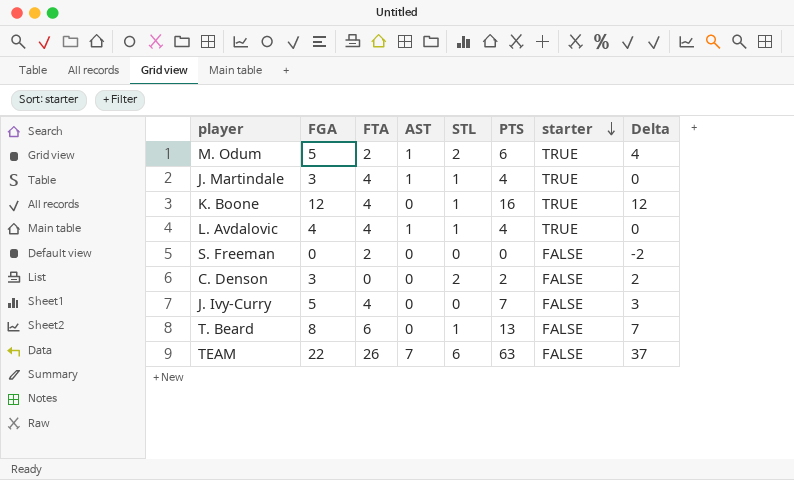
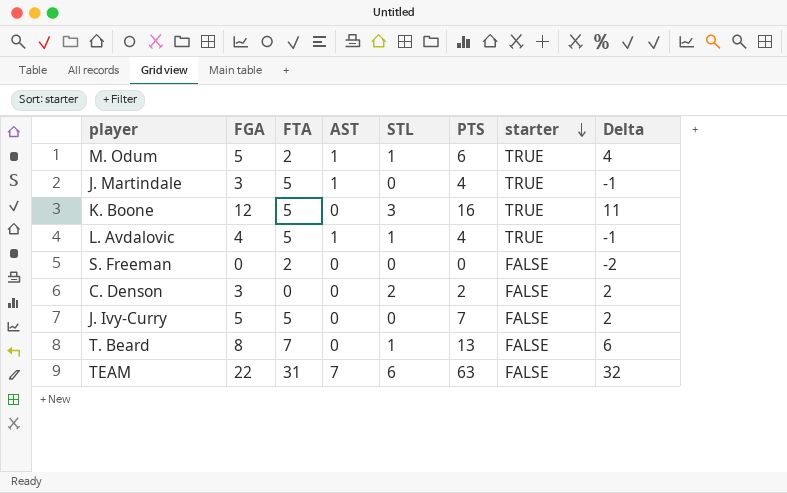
M. Odum | STL: 2 -> 1
J. Martindale | FTA: 4 -> 5
J. Martindale | STL: 1 -> 0
J. Martindale | Delta: 0 -> -1
K. Boone | FTA: 4 -> 5
K. Boone | STL: 1 -> 3
K. Boone | Delta: 12 -> 11
L. Avdalovic | FTA: 4 -> 5
L. Avdalovic | Delta: 0 -> -1
J. Ivy-Curry | FTA: 4 -> 5
J. Ivy-Curry | Delta: 3 -> 2
T. Beard | FTA: 6 -> 7
T. Beard | Delta: 7 -> 6
TEAM | FTA: 26 -> 31
TEAM | Delta: 37 -> 32

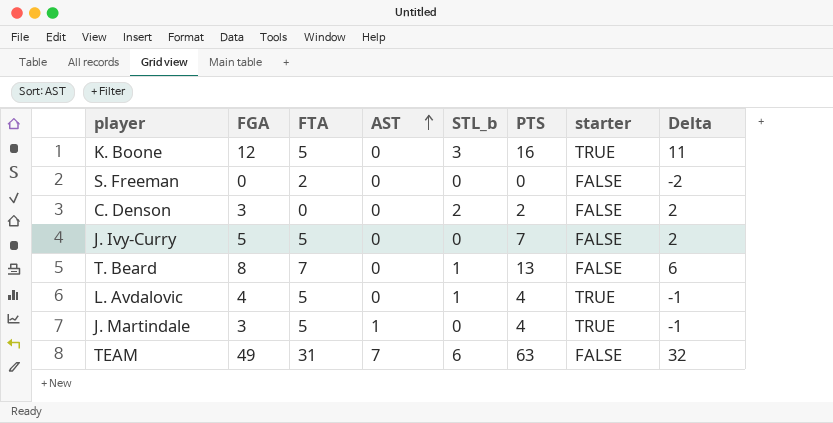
row order: starter descending -> AST ascending
column name: STL -> STL_b
row M. Odum: 5 | 2 | 1 | 1 | 6 | TRUE | 4 -> none
L. Avdalovic | AST: 1 -> 0
TEAM | FGA: 22 -> 49

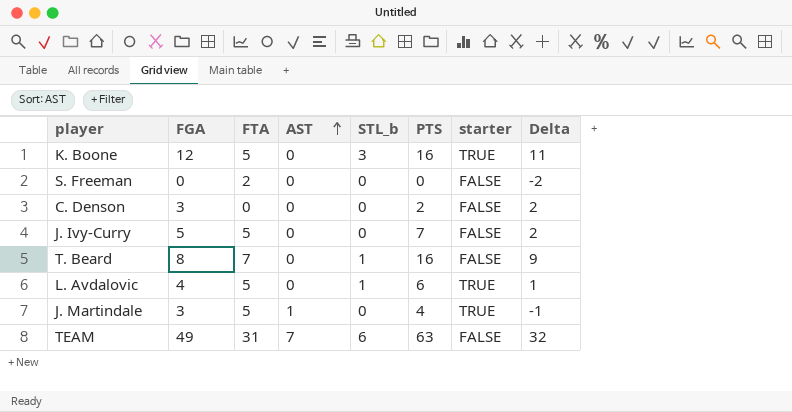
C. Denson | STL_b: 2 -> 0
T. Beard | PTS: 13 -> 16
T. Beard | Delta: 6 -> 9
L. Avdalovic | PTS: 4 -> 6
L. Avdalovic | Delta: -1 -> 1

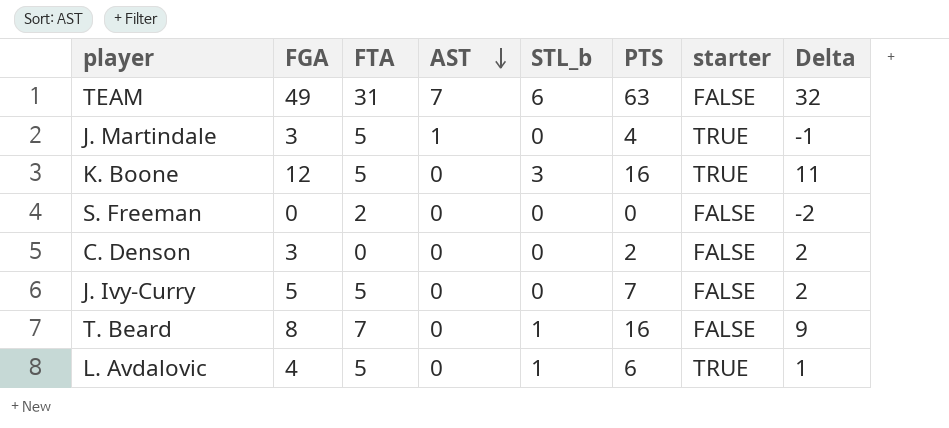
row order: AST ascending -> AST descending

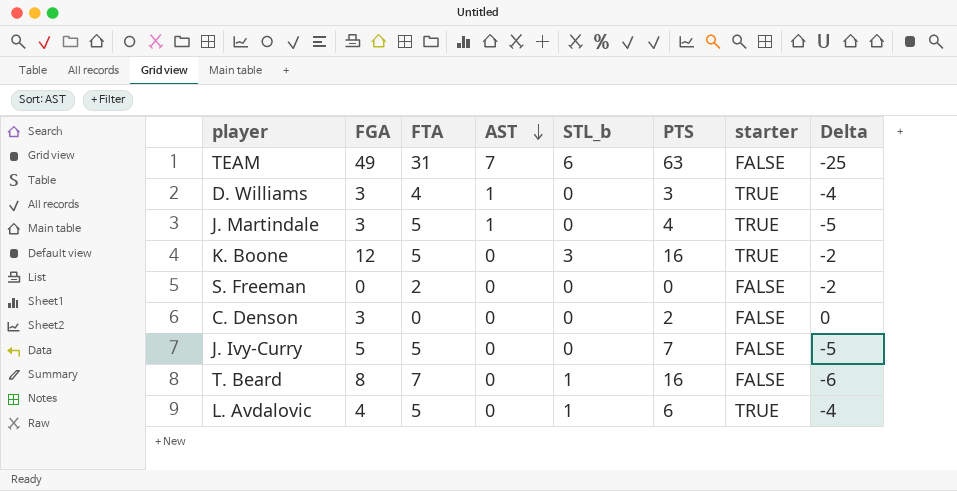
column Delta | formula: [PTS] - [FTA] -> [STL_b] - [FTA]
row D. Williams: none -> 3 | 4 | 1 | 0 | 3 | TRUE | -4

